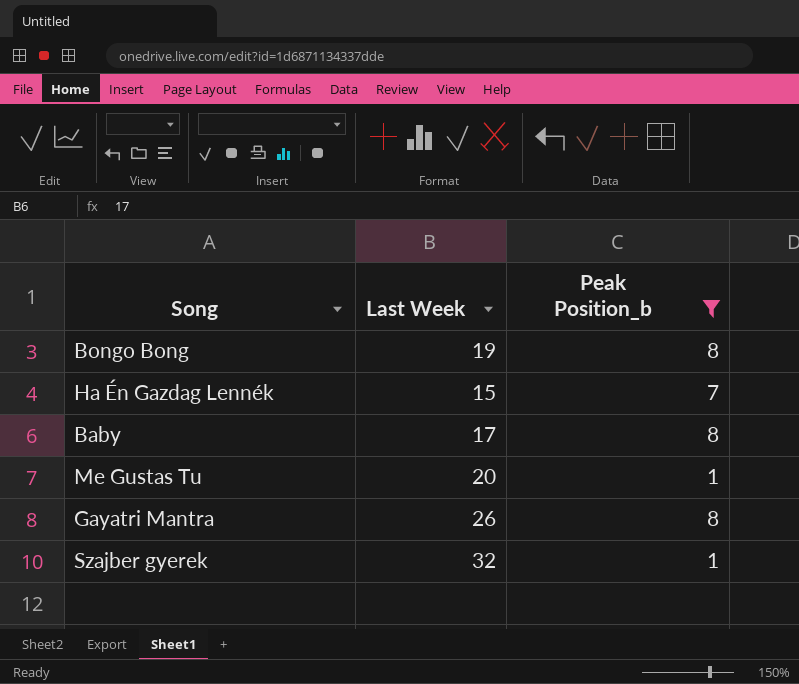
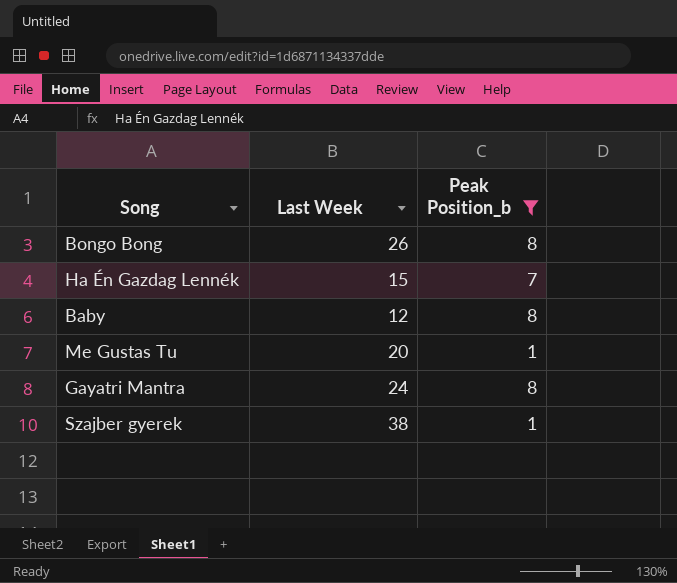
Bongo Bong | Last Week: 19 -> 26
Baby | Last Week: 17 -> 12
Gayatri Mantra | Last Week: 26 -> 24
Szajber gyerek | Last Week: 32 -> 38

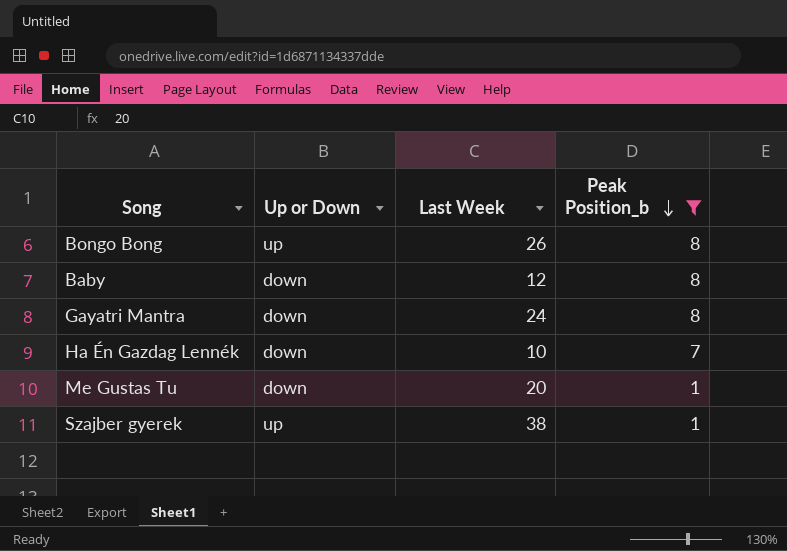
row order: none -> Peak Position_b descending
column Up or Down | position: none -> 2
Ha Én Gazdag Lennék | Last Week: 15 -> 10

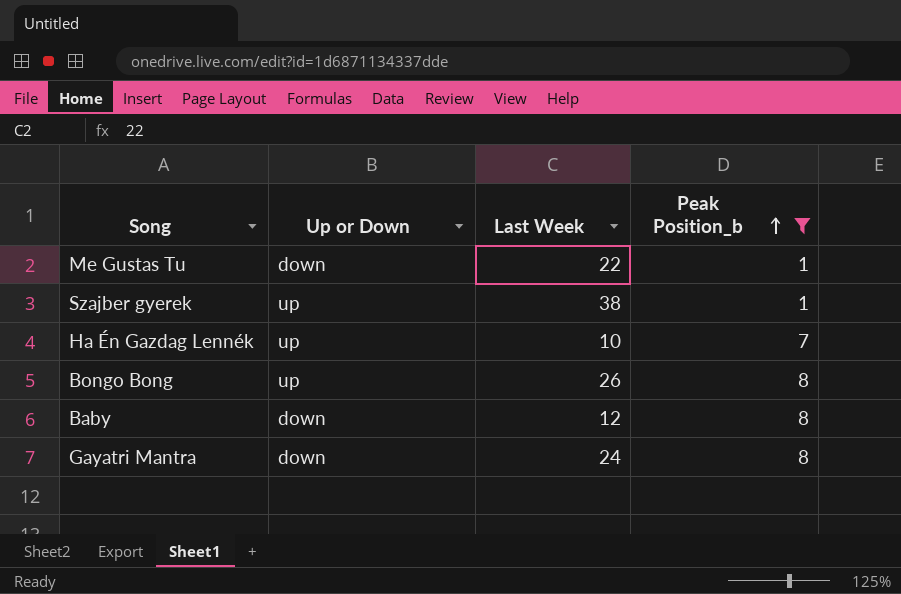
row order: Peak Position_b descending -> Peak Position_b ascending
Me Gustas Tu | Last Week: 20 -> 22
Ha Én Gazdag Lennék | Up or Down: down -> up

